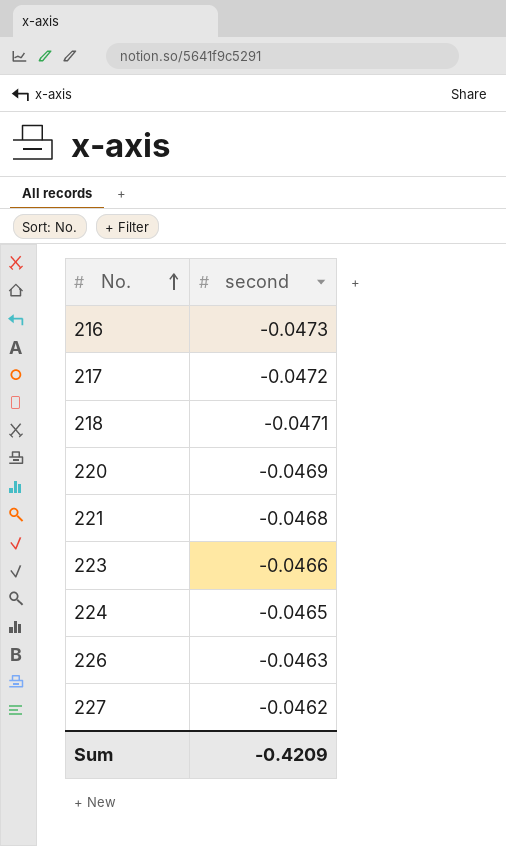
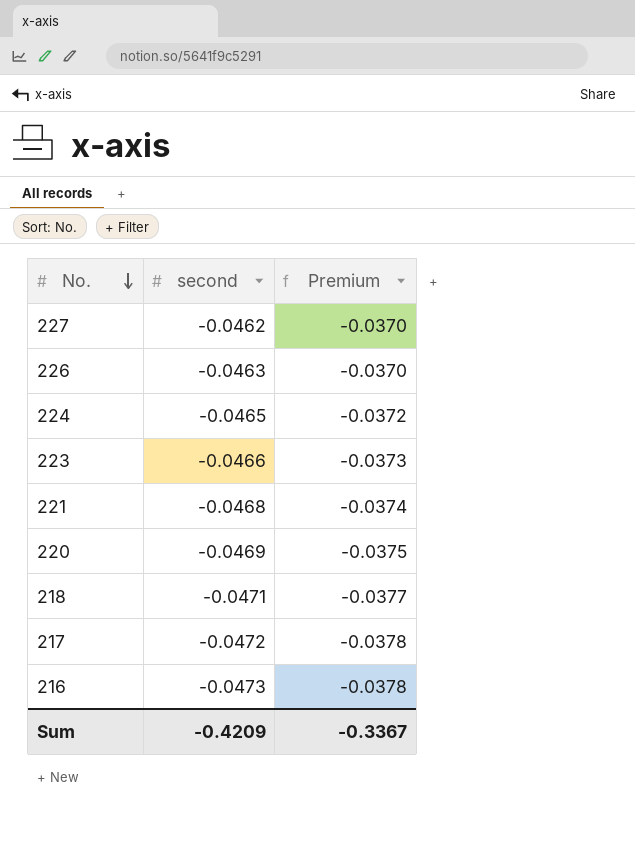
row order: No. ascending -> No. descending
column Premium | formula: none -> [second] * 0.8

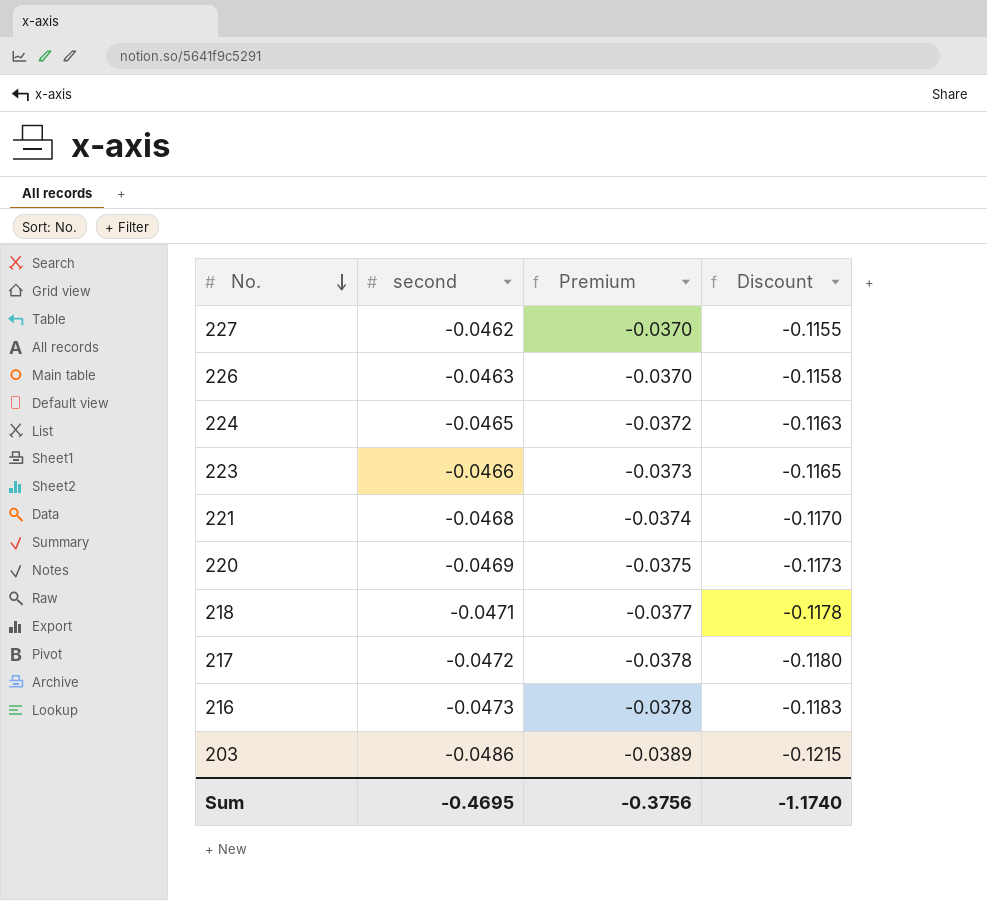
column Discount | formula: none -> [second] * 2.5
row 203: none -> -0.0486 | -0.0389 | -0.1215
Sum | second: -0.4209 -> -0.4695
Sum | Premium: -0.3367 -> -0.3756

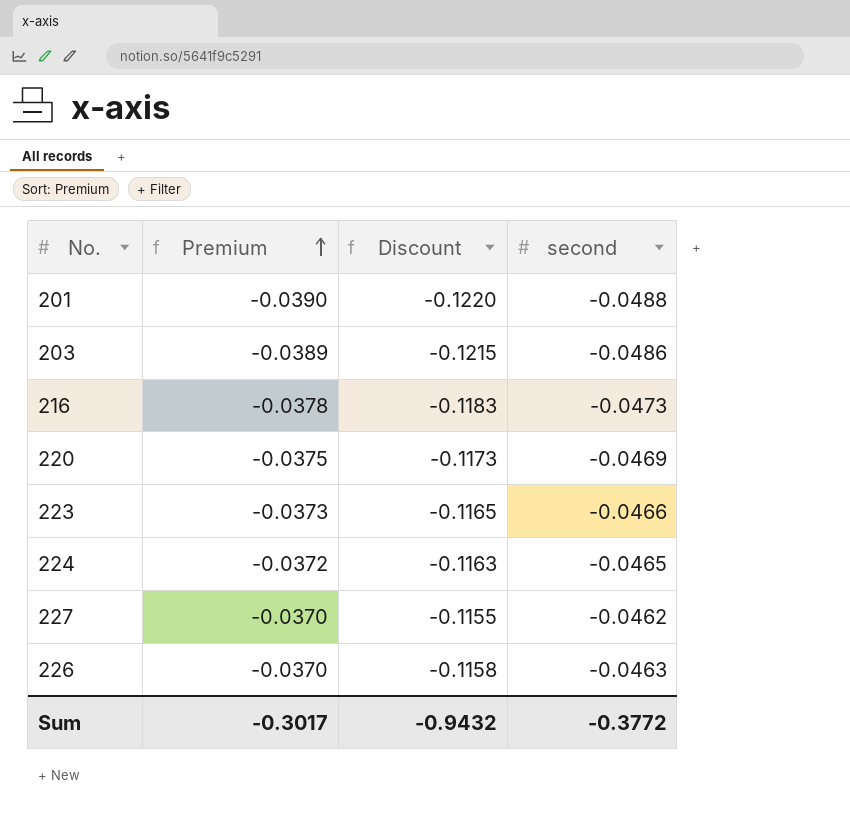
row order: No. descending -> Premium ascending
column second | position: 2 -> 4
row 221: -0.0468 | -0.0374 | -0.1170 -> none
row 218: -0.0471 | -0.0377 | -0.1178 -> none
row 217: -0.0472 | -0.0378 | -0.1180 -> none
row 201: none -> -0.0390 | -0.1220 | -0.0488
Sum | Premium: -0.3756 -> -0.3017
Sum | Discount: -1.1740 -> -0.9432
Sum | second: -0.4695 -> -0.3772

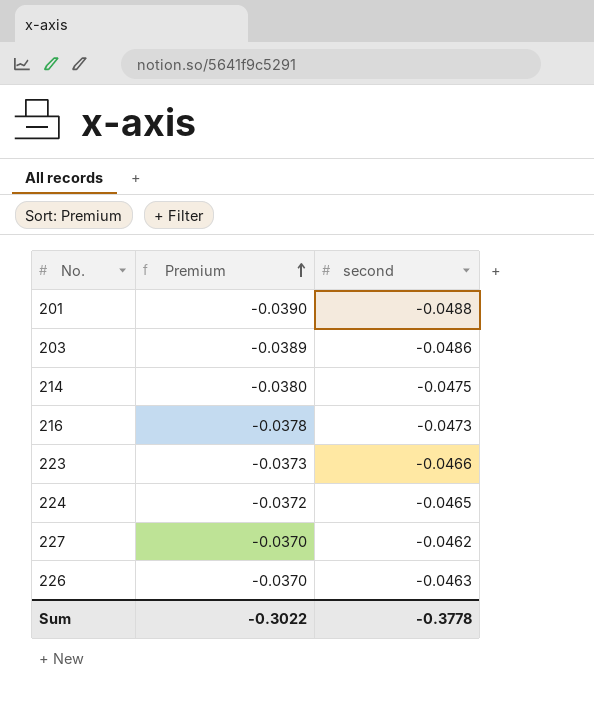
column Discount | formula: [second] * 2.5 -> none
row 220: -0.0375 | -0.1173 | -0.0469 -> none
row 214: none -> -0.0380 | -0.0475
Sum | Premium: -0.3017 -> -0.3022
Sum | second: -0.3772 -> -0.3778

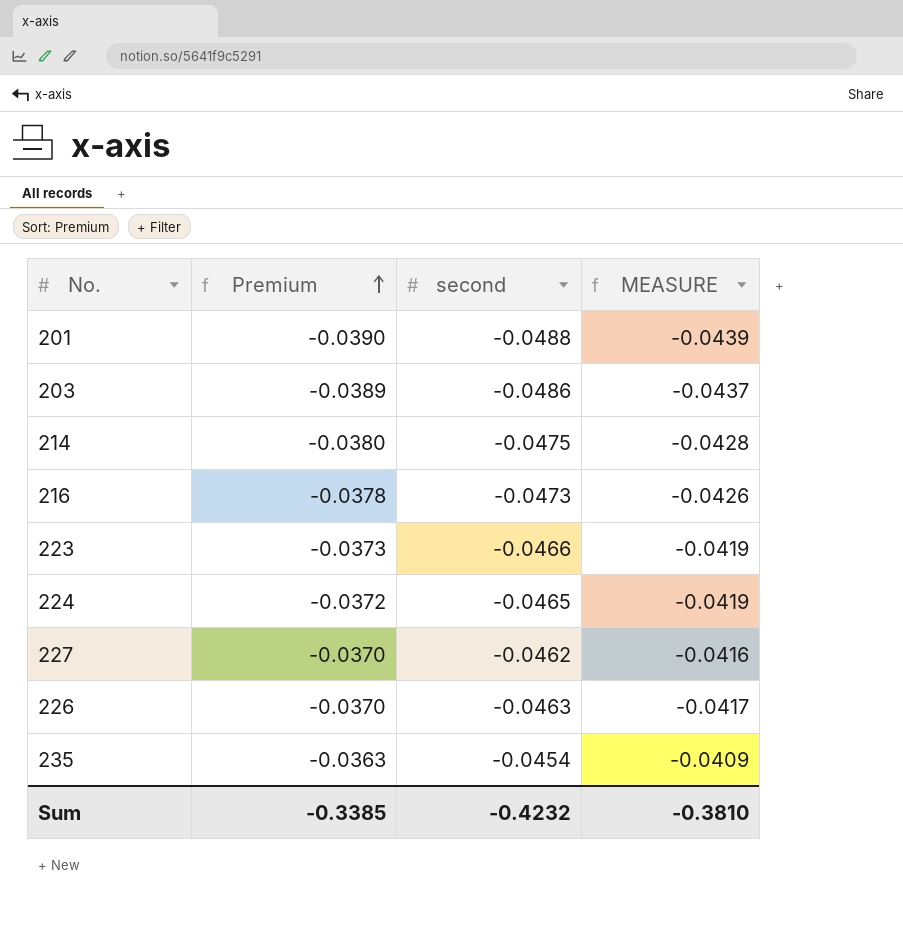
column MEASURE | formula: none -> [second] * 0.9
row 235: none -> -0.0363 | -0.0454 | -0.0409
Sum | Premium: -0.3022 -> -0.3385
Sum | second: -0.3778 -> -0.4232

